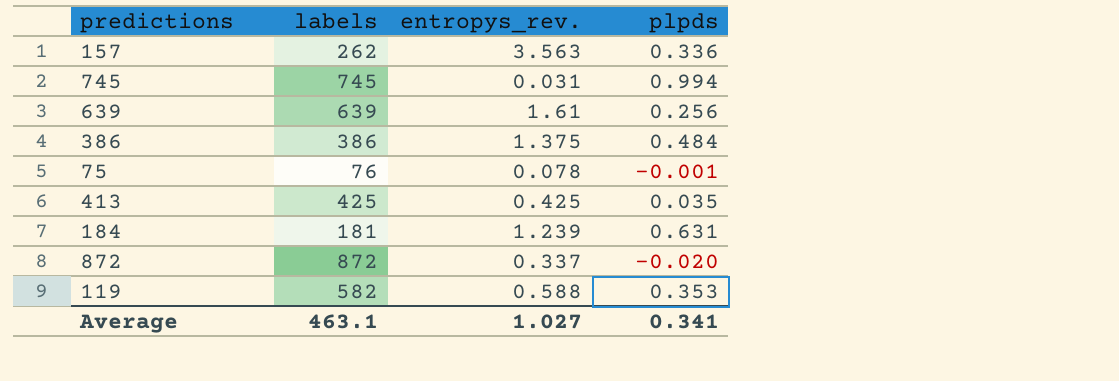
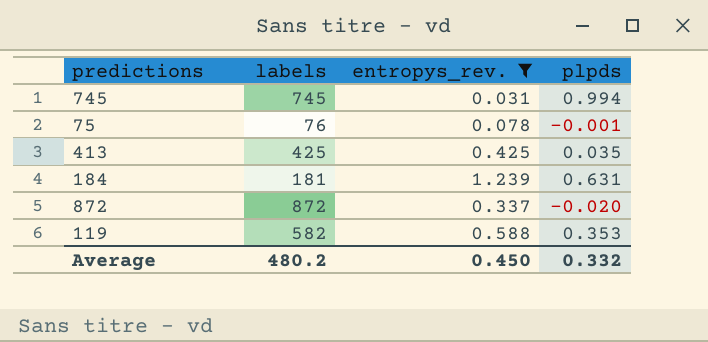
filter: none -> entropys_rev. <= 1.239
Average | labels: 463.1 -> 480.2
Average | entropys_rev.: 1.027 -> 0.450
Average | plpds: 0.341 -> 0.332

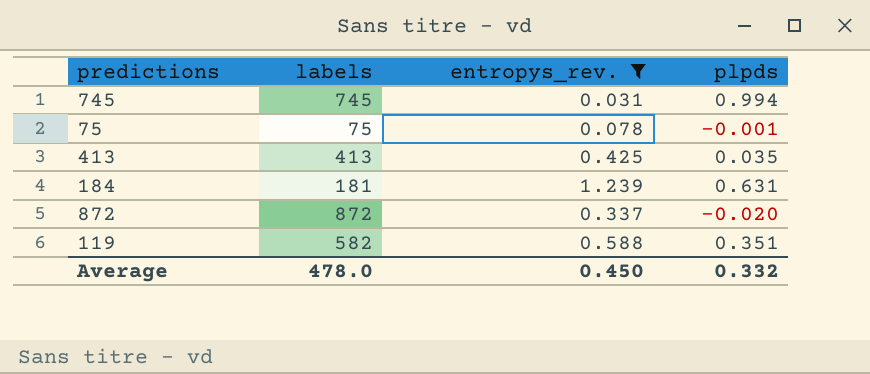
75 | labels: 76 -> 75
413 | labels: 425 -> 413
119 | plpds: 0.353 -> 0.351
Average | labels: 480.2 -> 478.0

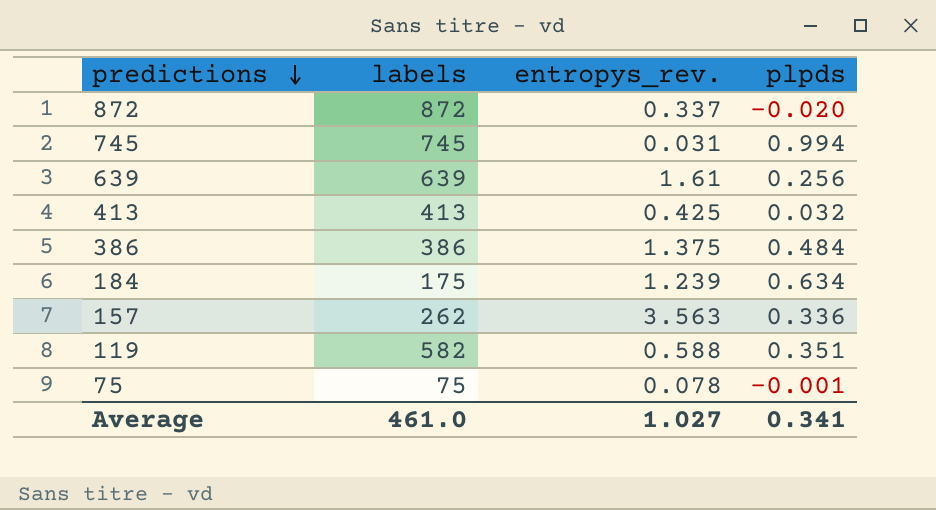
filter: entropys_rev. <= 1.239 -> none
row order: none -> predictions descending
413 | plpds: 0.035 -> 0.032
184 | labels: 181 -> 175
184 | plpds: 0.631 -> 0.634
Average | labels: 478.0 -> 461.0
Average | entropys_rev.: 0.450 -> 1.027
Average | plpds: 0.332 -> 0.341

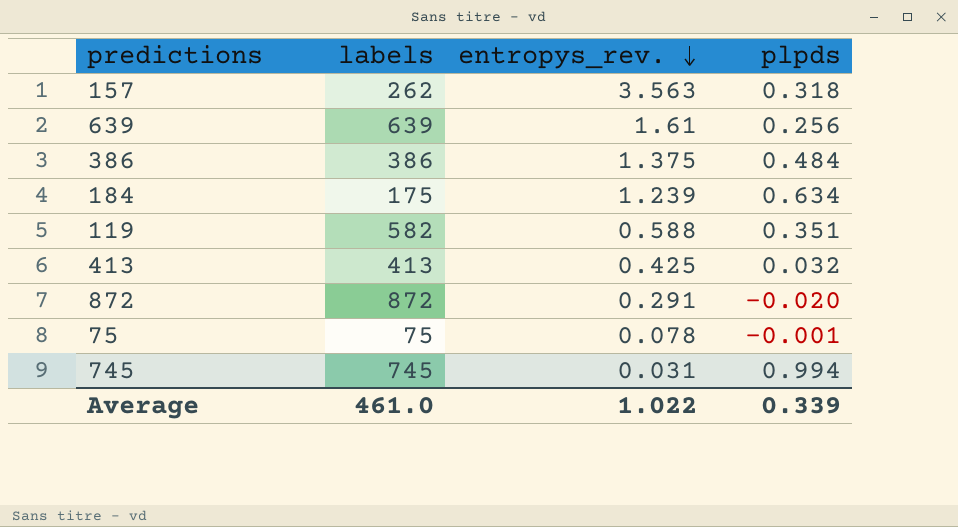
row order: predictions descending -> entropys_rev. descending
157 | plpds: 0.336 -> 0.318
872 | entropys_rev.: 0.337 -> 0.291
Average | entropys_rev.: 1.027 -> 1.022
Average | plpds: 0.341 -> 0.339

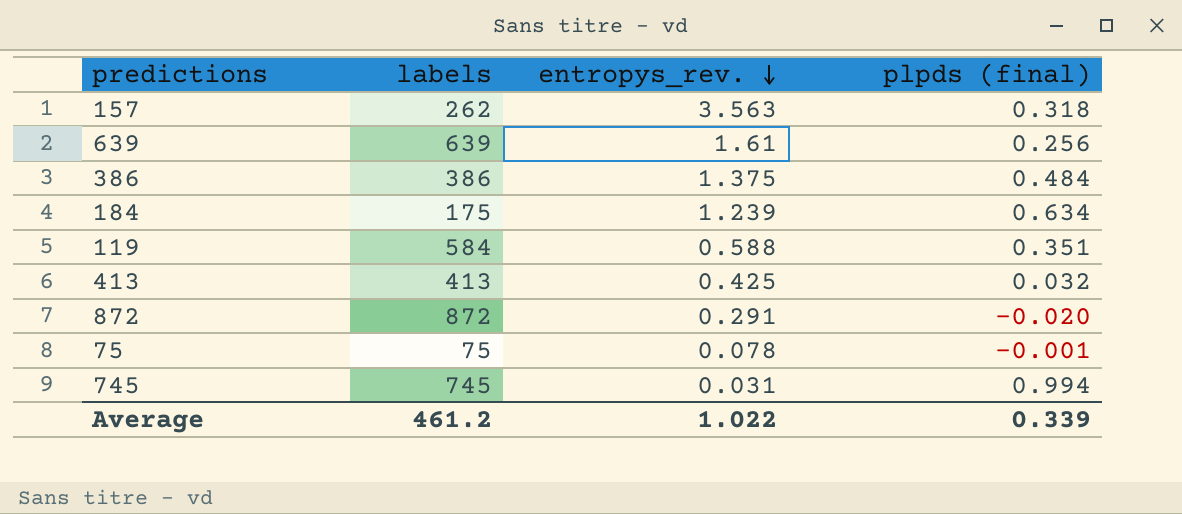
column name: plpds -> plpds (final)
119 | labels: 582 -> 584
Average | labels: 461.0 -> 461.2

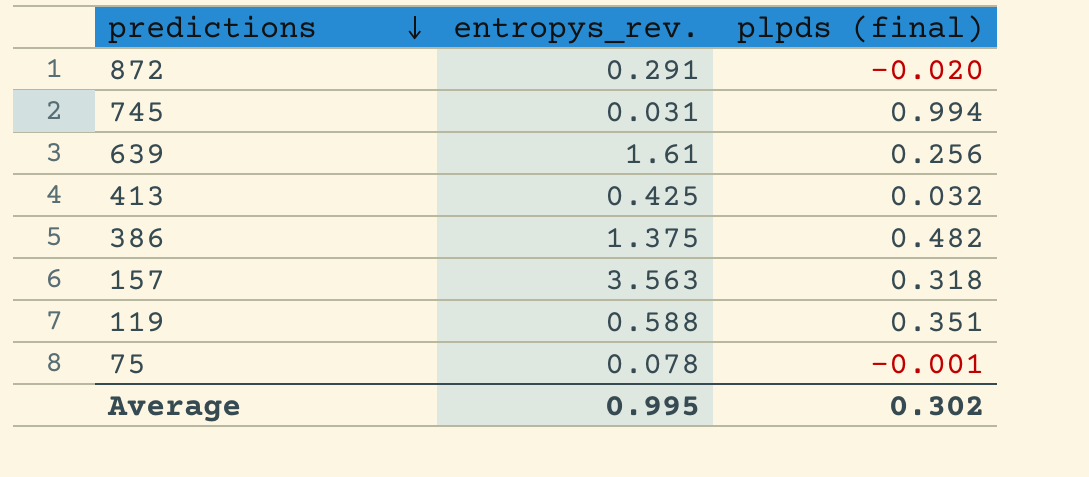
row order: entropys_rev. descending -> predictions descending
column labels | position: 2 -> none
row 184: 175 | 1.239 | 0.634 -> none
386 | plpds (final): 0.484 -> 0.482
Average | entropys_rev.: 1.022 -> 0.995
Average | plpds (final): 0.339 -> 0.302

